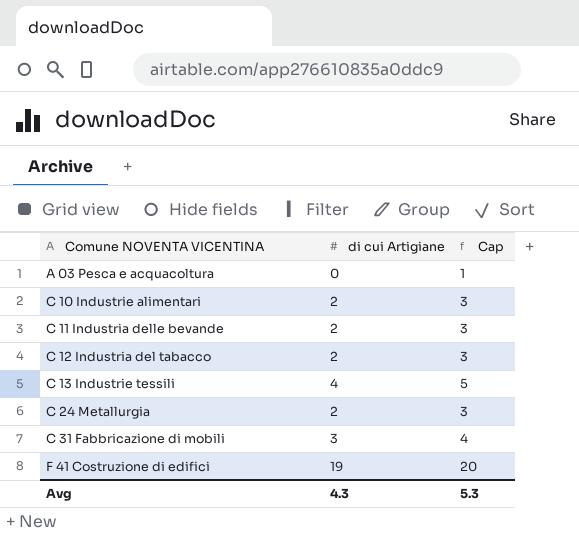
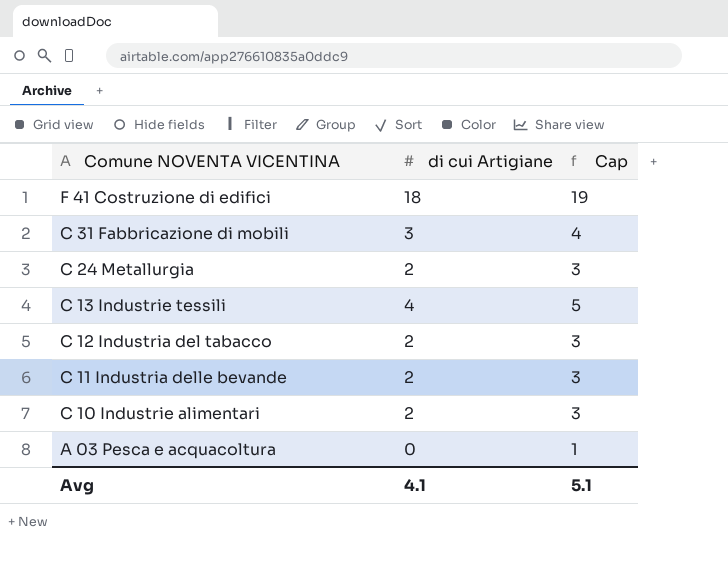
row order: Comune NOVENTA VICENTINA ascending -> Comune NOVENTA VICENTINA descending
F 41 Costruzione di edifici | di cui Artigiane: 19 -> 18
F 41 Costruzione di edifici | Cap: 20 -> 19
Avg | di cui Artigiane: 4.3 -> 4.1
Avg | Cap: 5.3 -> 5.1

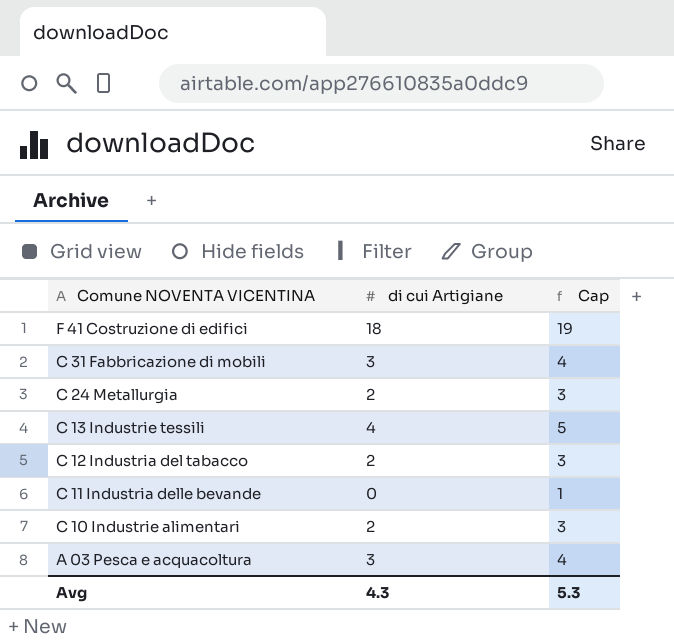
C 11 Industria delle bevande | di cui Artigiane: 2 -> 0
C 11 Industria delle bevande | Cap: 3 -> 1
A 03 Pesca e acquacoltura | di cui Artigiane: 0 -> 3
A 03 Pesca e acquacoltura | Cap: 1 -> 4
Avg | di cui Artigiane: 4.1 -> 4.3
Avg | Cap: 5.1 -> 5.3

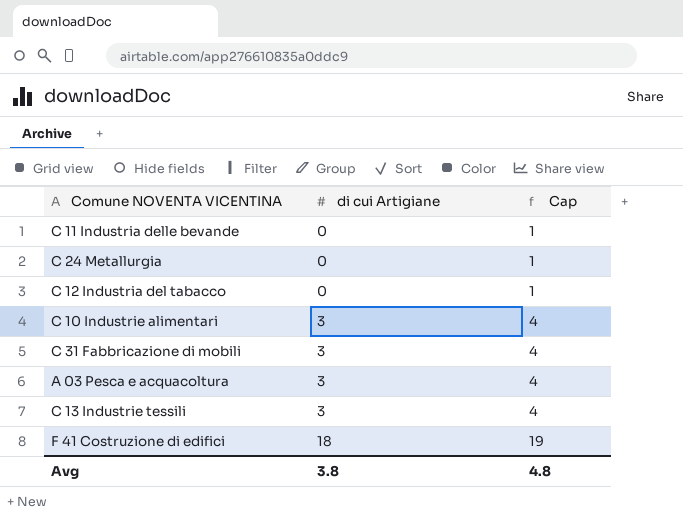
row order: Comune NOVENTA VICENTINA descending -> di cui Artigiane ascending
C 24 Metallurgia | di cui Artigiane: 2 -> 0
C 24 Metallurgia | Cap: 3 -> 1
C 12 Industria del tabacco | di cui Artigiane: 2 -> 0
C 12 Industria del tabacco | Cap: 3 -> 1
C 10 Industrie alimentari | di cui Artigiane: 2 -> 3
C 10 Industrie alimentari | Cap: 3 -> 4
C 13 Industrie tessili | di cui Artigiane: 4 -> 3
C 13 Industrie tessili | Cap: 5 -> 4
Avg | di cui Artigiane: 4.3 -> 3.8
Avg | Cap: 5.3 -> 4.8

